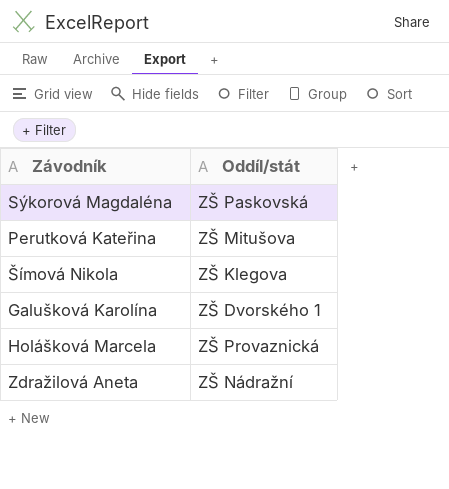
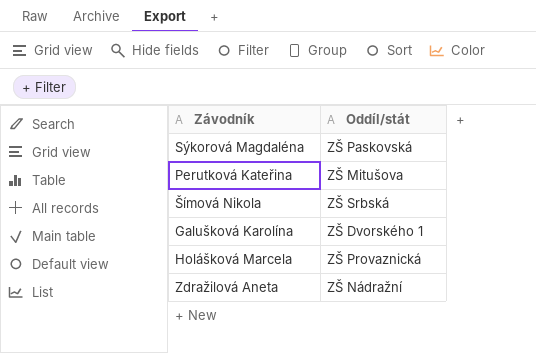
Šímová Nikola | Oddíl/stát: ZŠ Klegova -> ZŠ Srbská

